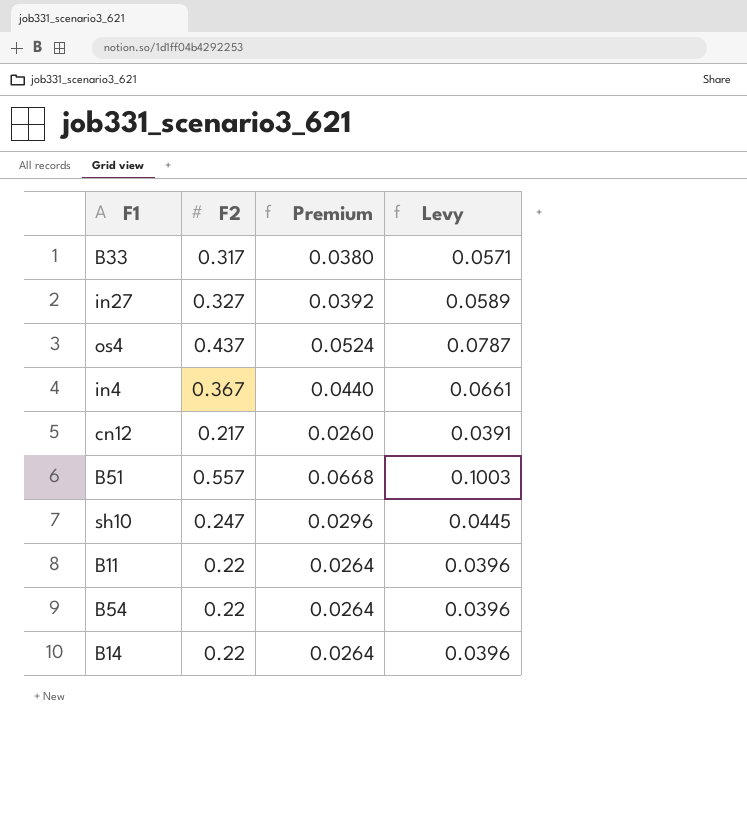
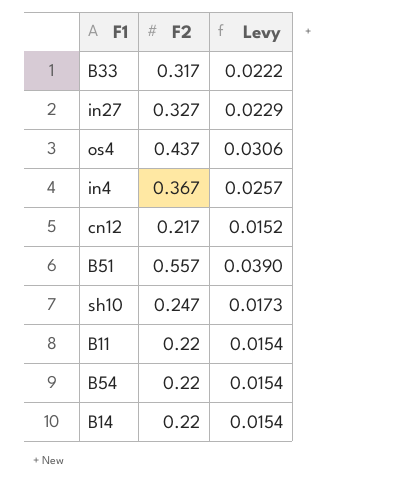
column Premium | formula: [F2] * 0.12 -> none
column Levy | formula: [F2] * 0.18 -> [F2] * 0.07

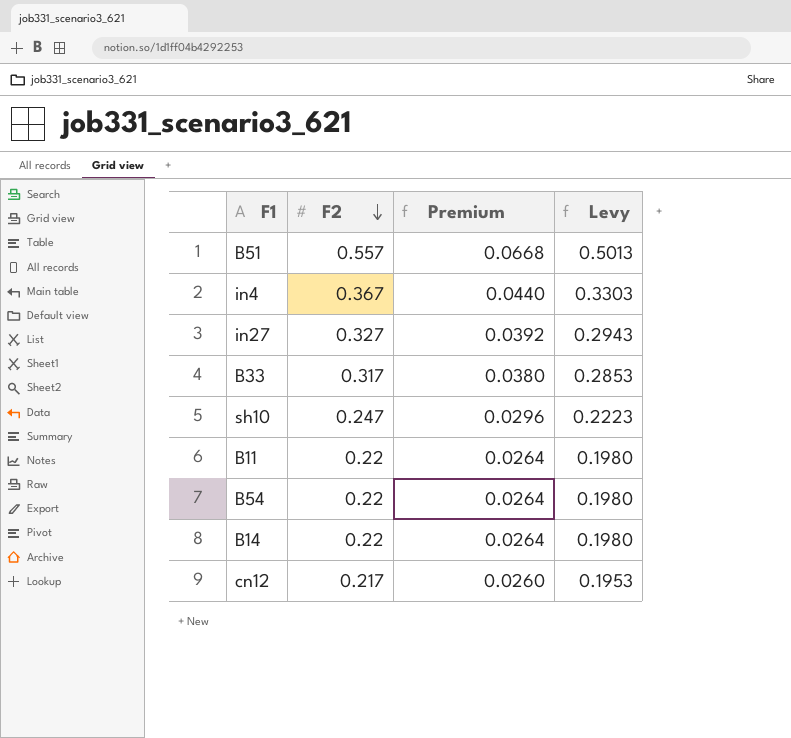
row order: none -> F2 descending
column Premium | formula: none -> [F2] * 0.12
column Levy | formula: [F2] * 0.07 -> [F2] * 0.9
row os4: 0.437 | 0.0306 -> none

